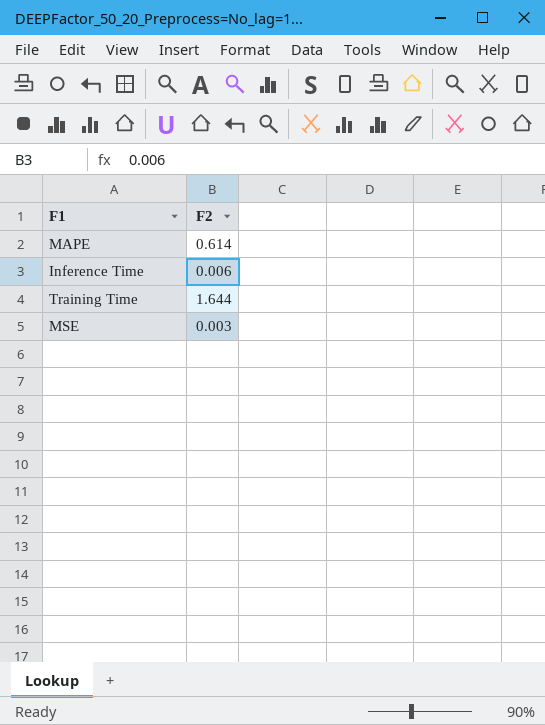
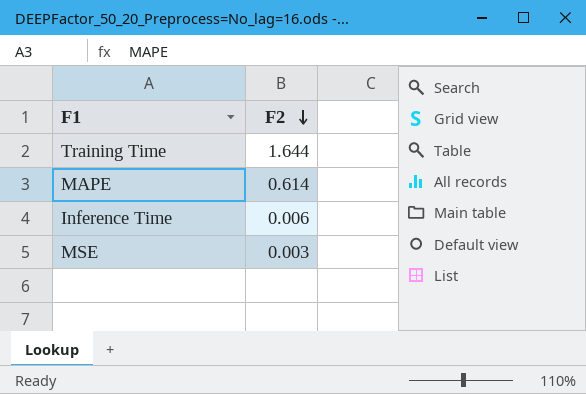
row order: none -> F2 descending

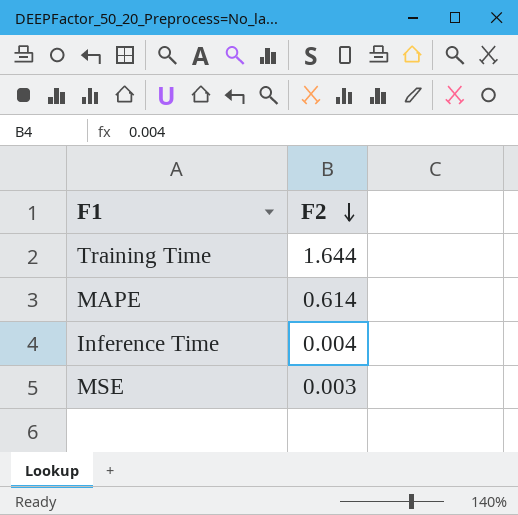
Inference Time | F2: 0.006 -> 0.004

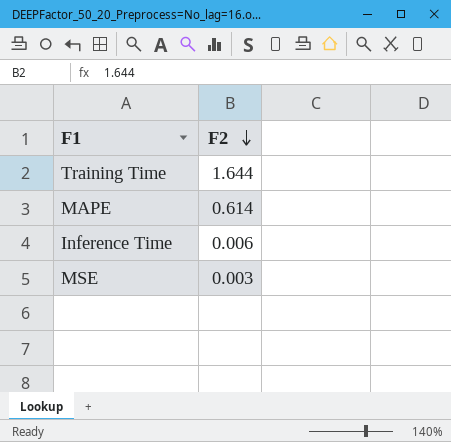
Inference Time | F2: 0.004 -> 0.006

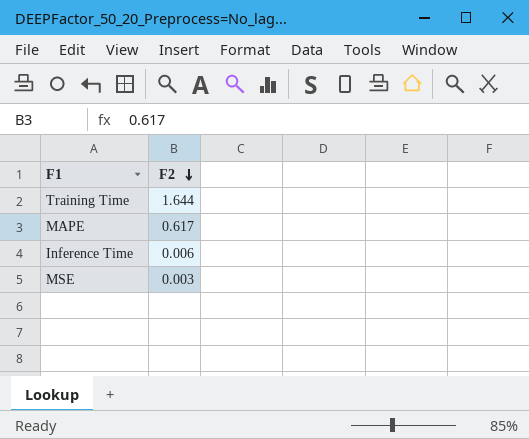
MAPE | F2: 0.614 -> 0.617

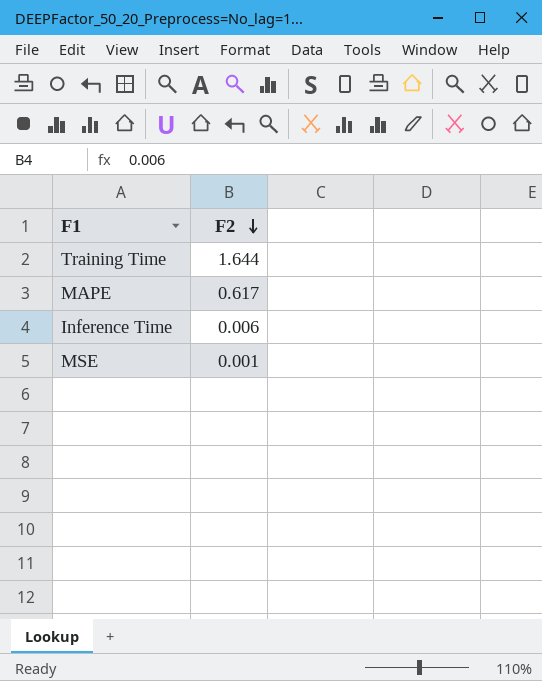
MSE | F2: 0.003 -> 0.001

